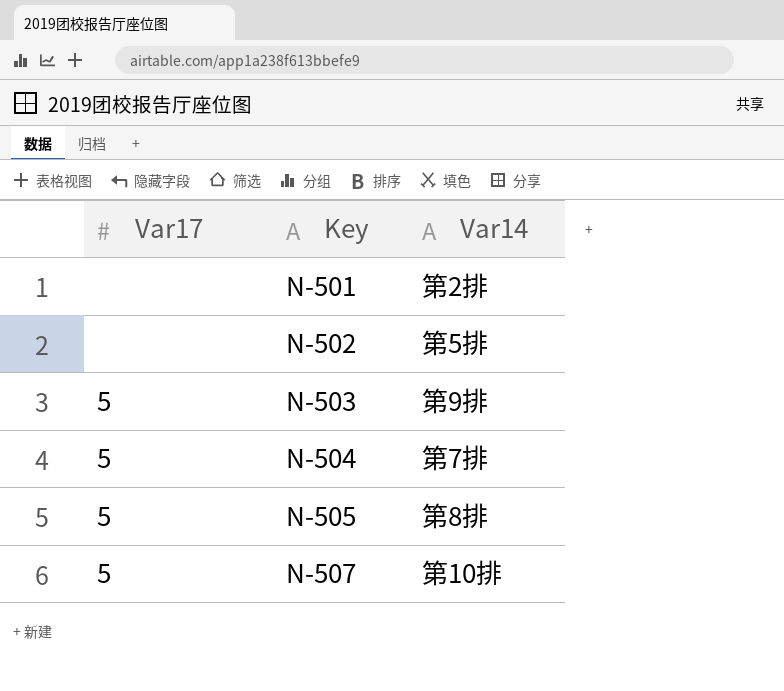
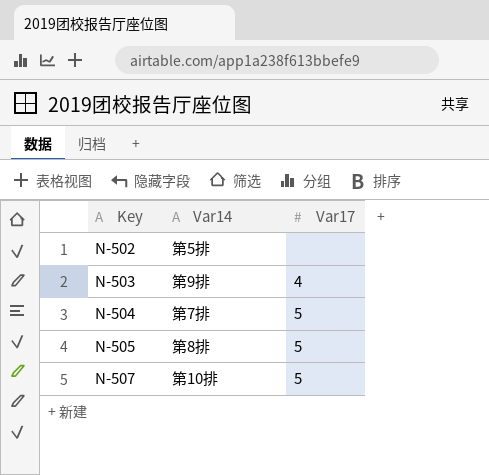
column Var17 | position: 1 -> 3
row N-501: none | 第2排 -> none
N-503 | Var17: 5 -> 4

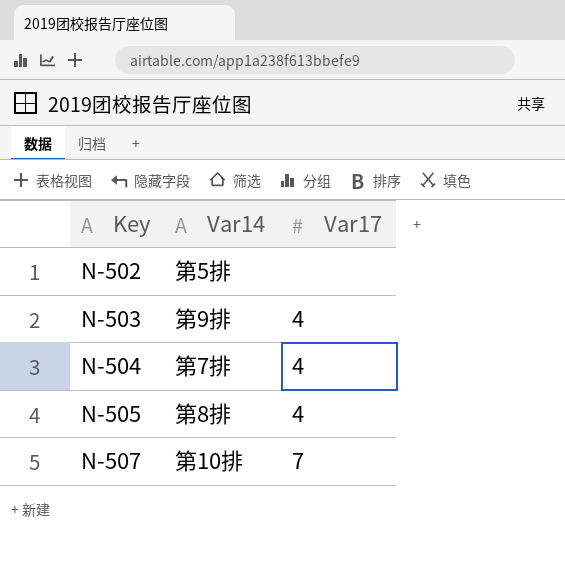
N-504 | Var17: 5 -> 4
N-505 | Var17: 5 -> 4
N-507 | Var17: 5 -> 7

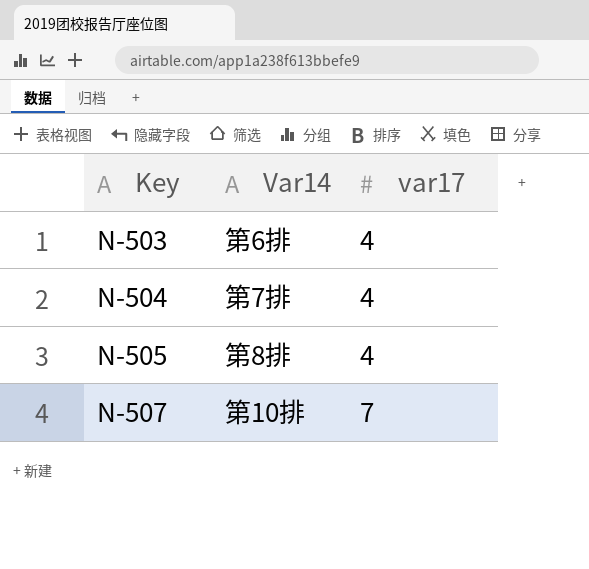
column name: Var17 -> var17
row N-502: 第5排 | none -> none
N-503 | Var14: 第9排 -> 第6排

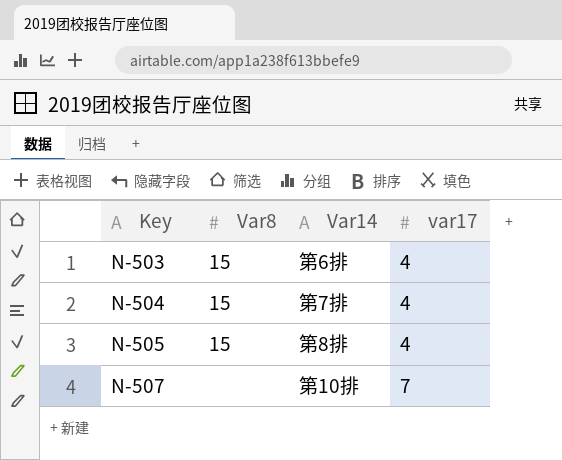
column Var8 | position: none -> 2

